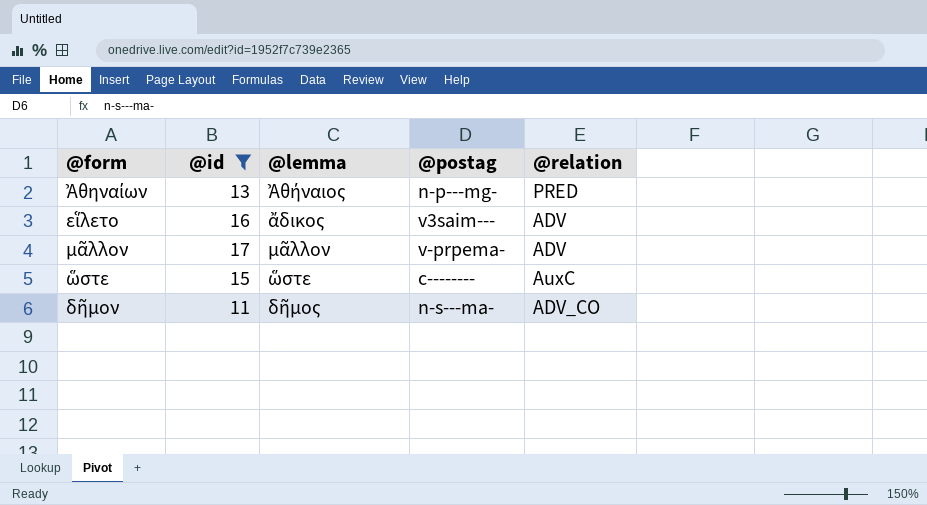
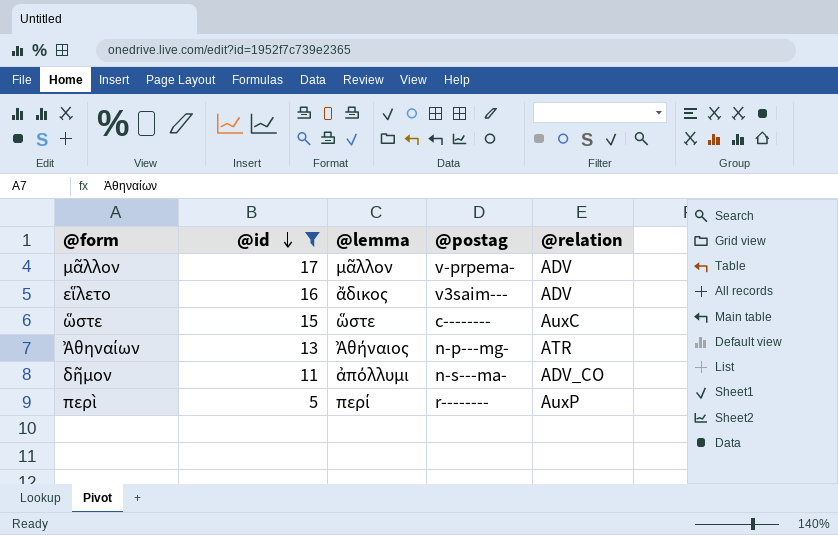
row order: none -> @id descending
Ἀθηναίων | @relation: PRED -> ATR
δῆμον | @lemma: δῆμος -> ἀπόλλυμι
row περὶ: none -> 5 | περί | r-------- | AuxP

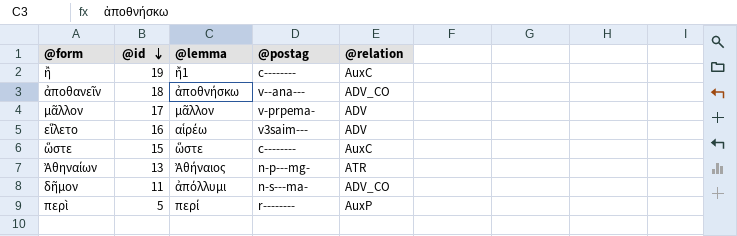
filter: @id <= 17 -> none
εἵλετο | @lemma: ἄδικος -> αἱρέω

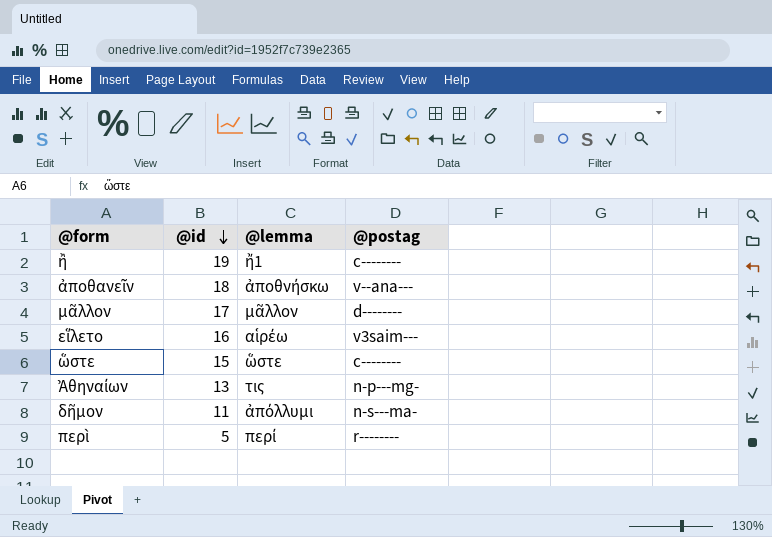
column @relation | position: 5 -> none
μᾶλλον | @postag: v-prpema- -> d--------
Ἀθηναίων | @lemma: Ἀθήναιος -> τις

